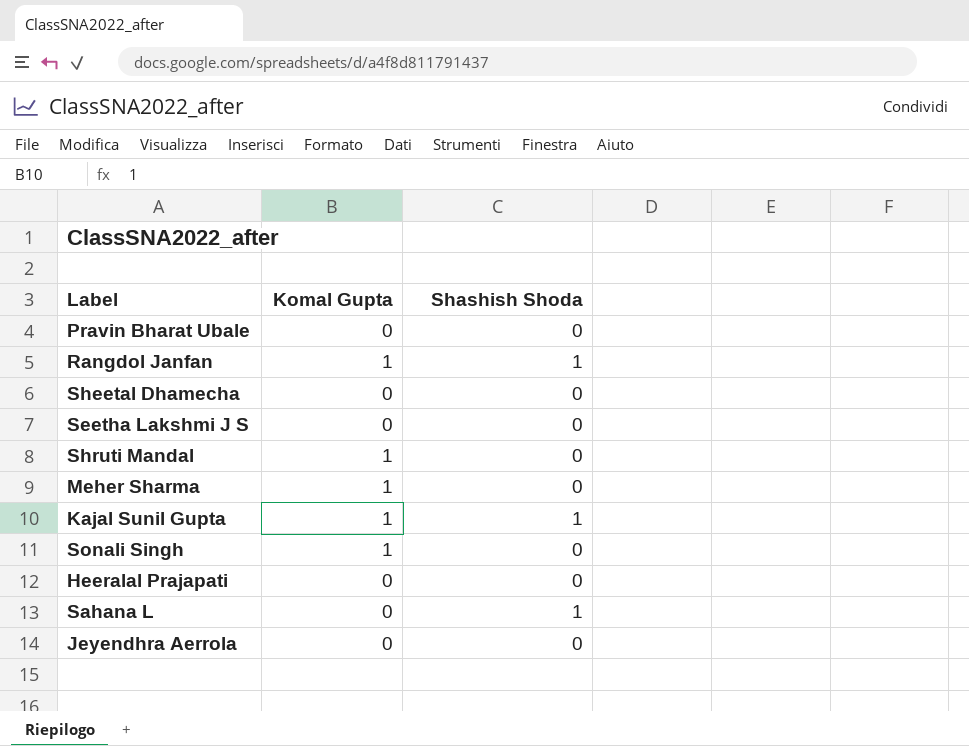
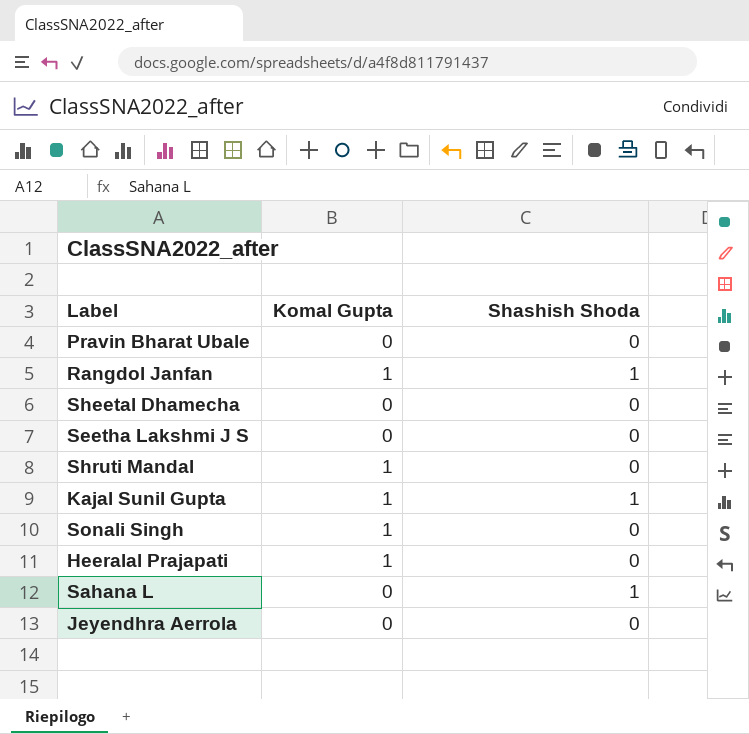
row Meher Sharma: 1 | 0 -> none
Heeralal Prajapati | Komal Gupta: 0 -> 1

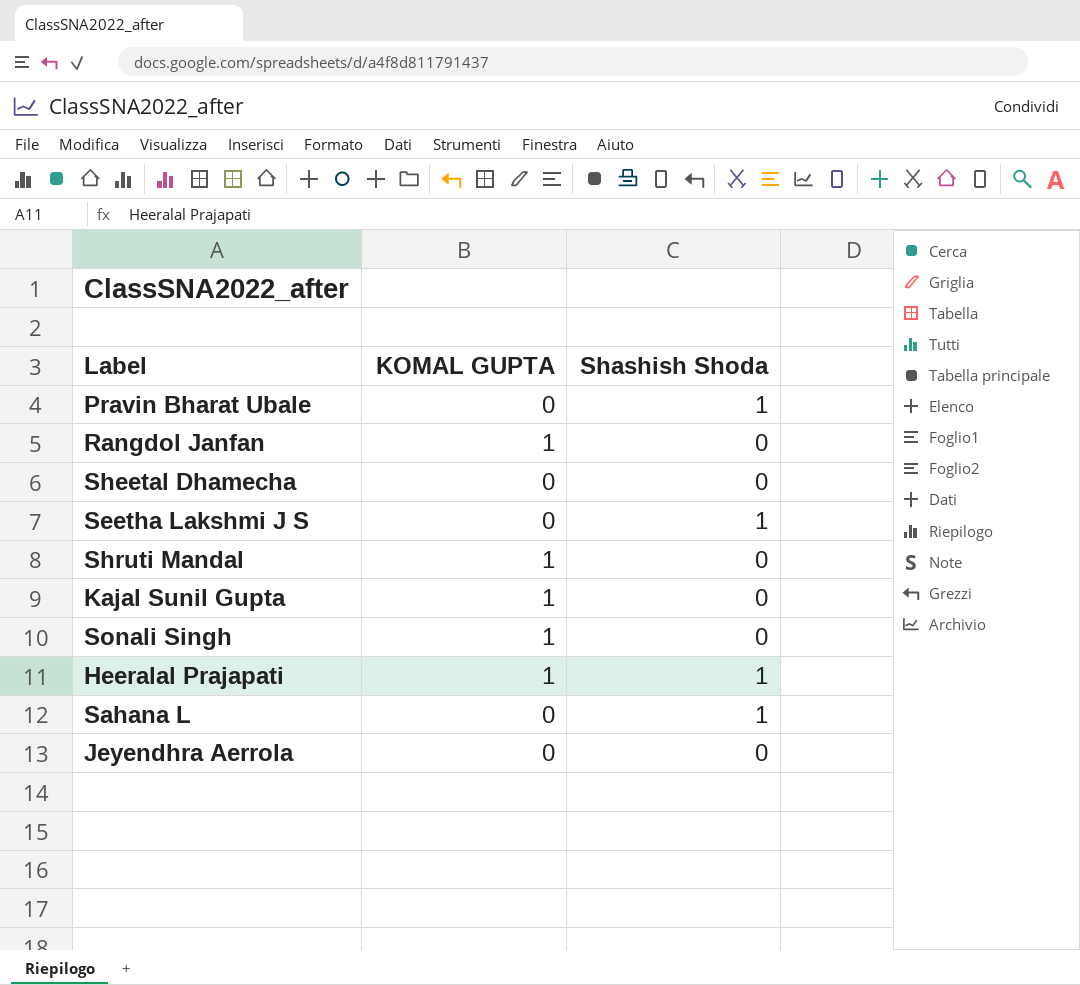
column name: Komal Gupta -> KOMAL GUPTA
Pravin Bharat Ubale | Shashish Shoda: 0 -> 1
Rangdol Janfan | Shashish Shoda: 1 -> 0
Seetha Lakshmi J S | Shashish Shoda: 0 -> 1
Kajal Sunil Gupta | Shashish Shoda: 1 -> 0
Heeralal Prajapati | Shashish Shoda: 0 -> 1

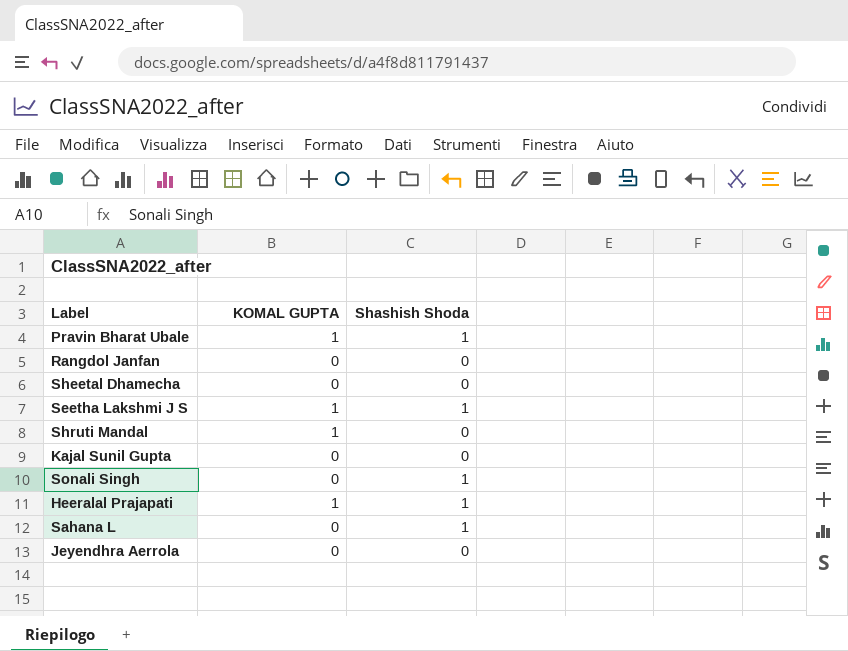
Pravin Bharat Ubale | KOMAL GUPTA: 0 -> 1
Rangdol Janfan | KOMAL GUPTA: 1 -> 0
Seetha Lakshmi J S | KOMAL GUPTA: 0 -> 1
Kajal Sunil Gupta | KOMAL GUPTA: 1 -> 0
Sonali Singh | KOMAL GUPTA: 1 -> 0
Sonali Singh | Shashish Shoda: 0 -> 1

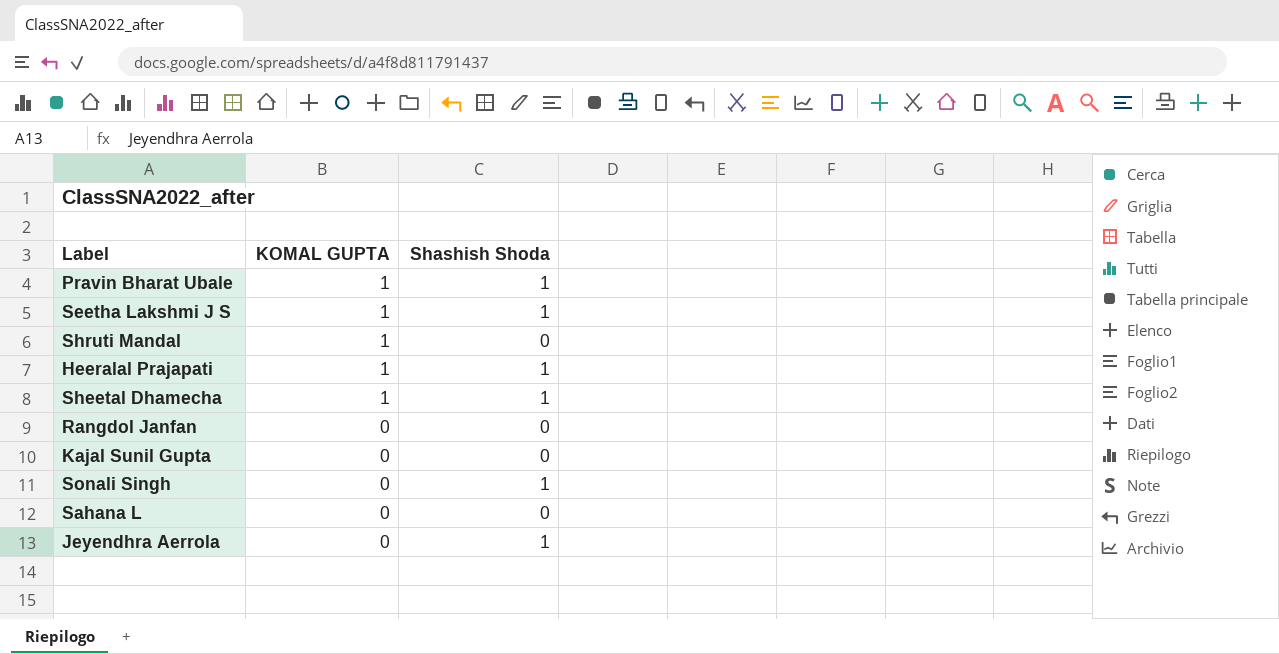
row order: none -> KOMAL GUPTA descending
Sheetal Dhamecha | KOMAL GUPTA: 0 -> 1
Sheetal Dhamecha | Shashish Shoda: 0 -> 1
Sahana L | Shashish Shoda: 1 -> 0
Jeyendhra Aerrola | Shashish Shoda: 0 -> 1

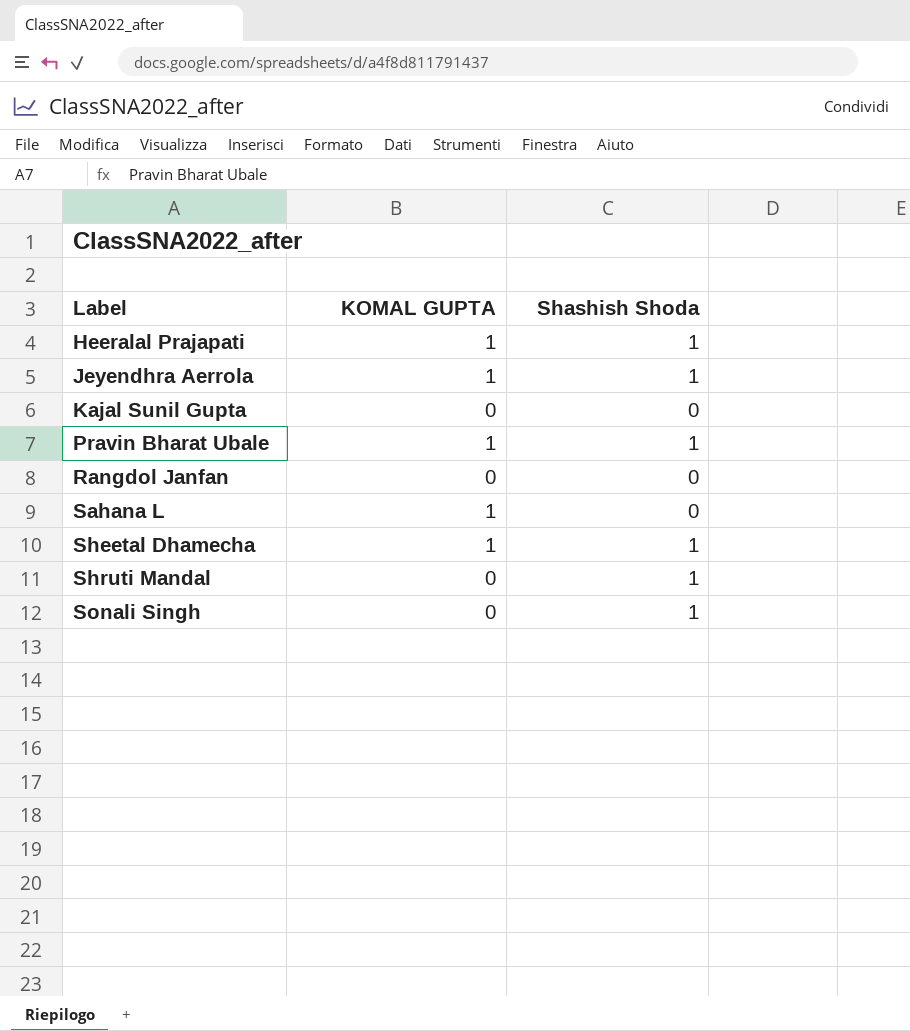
row order: KOMAL GUPTA descending -> Label ascending
row Seetha Lakshmi J S: 1 | 1 -> none
Jeyendhra Aerrola | KOMAL GUPTA: 0 -> 1
Sahana L | KOMAL GUPTA: 0 -> 1
Shruti Mandal | KOMAL GUPTA: 1 -> 0
Shruti Mandal | Shashish Shoda: 0 -> 1

